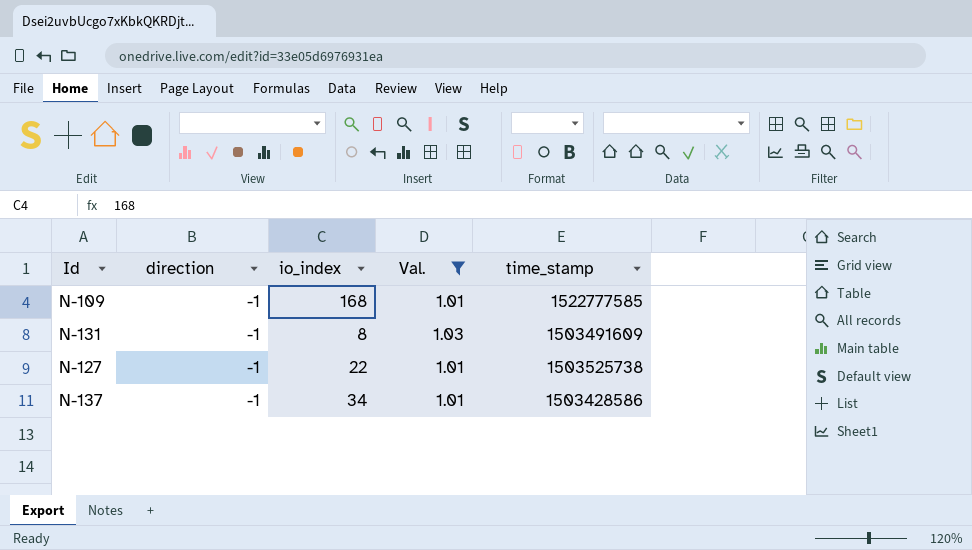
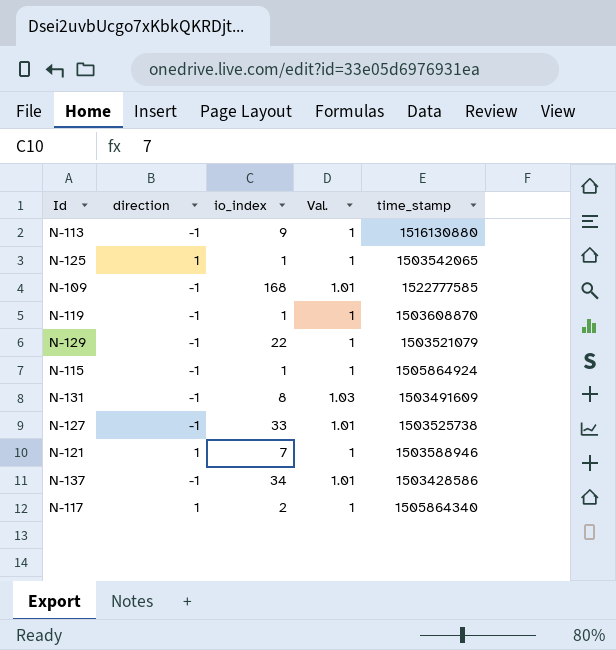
filter: Val. != 1 -> none
N-127 | io_index: 22 -> 33

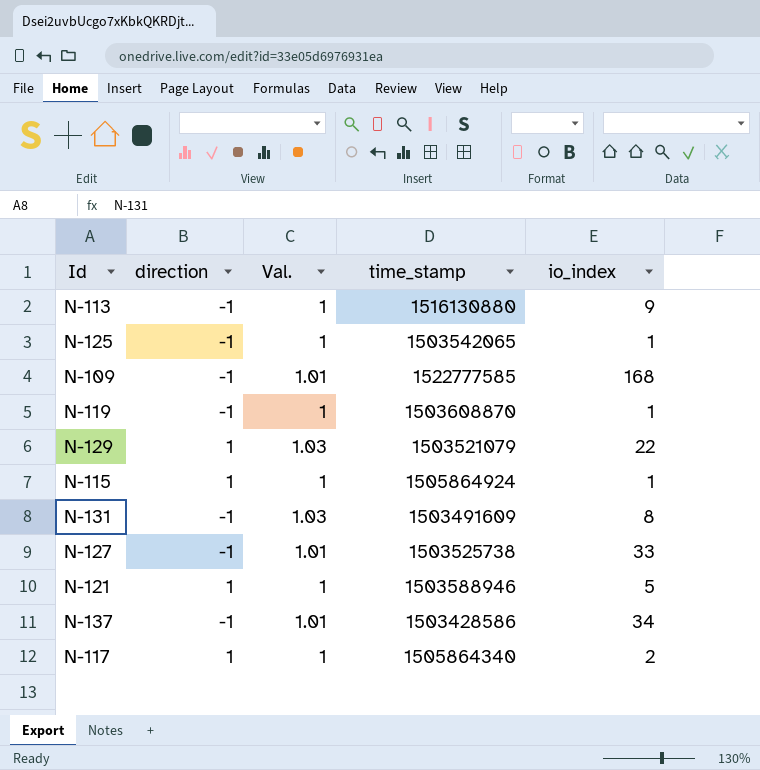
column io_index | position: 3 -> 5
N-125 | direction: 1 -> -1
N-129 | direction: -1 -> 1
N-129 | Val.: 1 -> 1.03
N-115 | direction: -1 -> 1
N-121 | io_index: 7 -> 5

